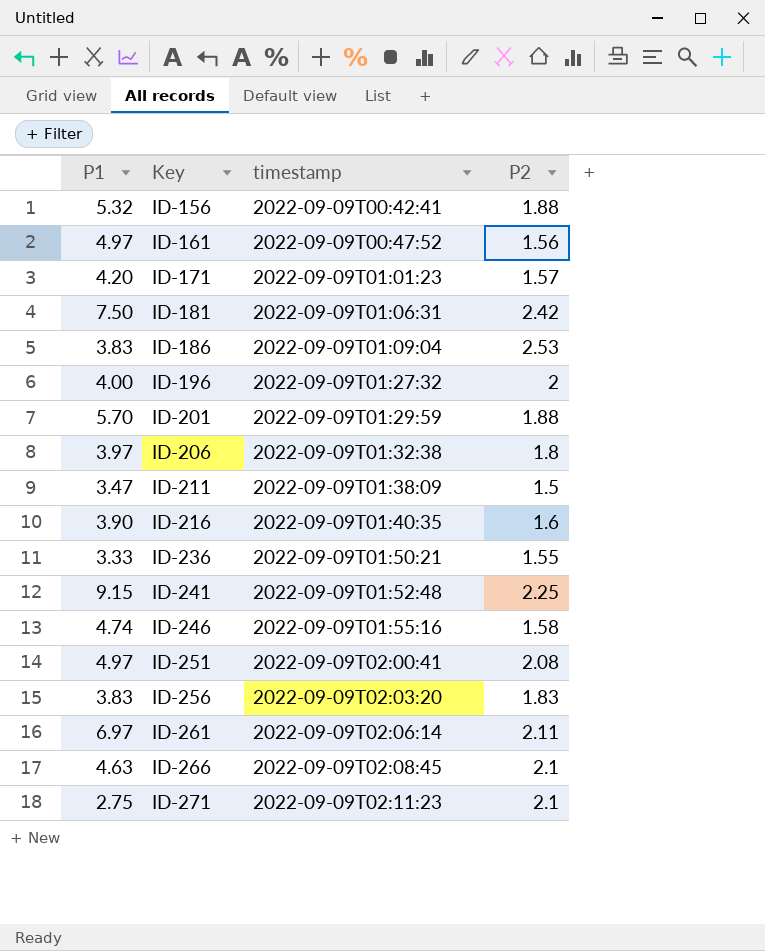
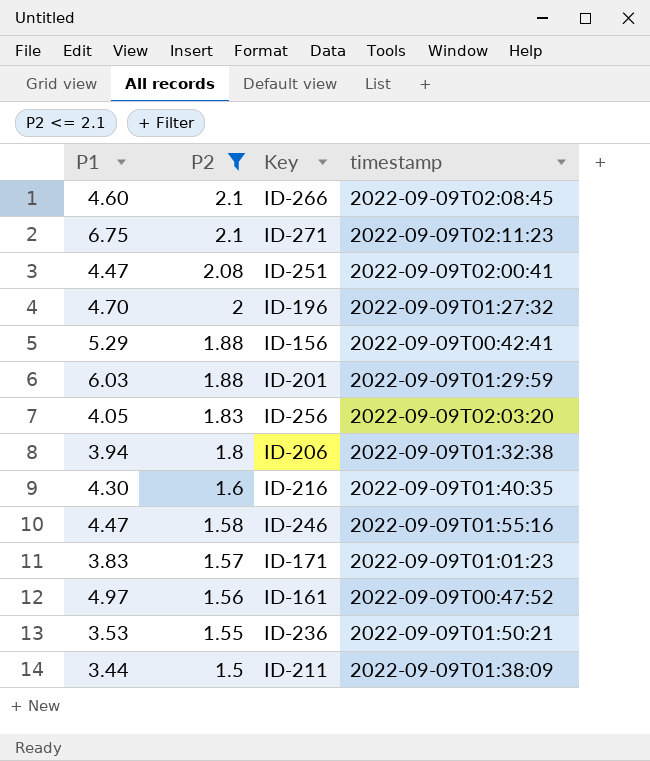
filter: none -> P2 <= 2.1
row order: Key ascending -> P2 descending
column P2 | position: 4 -> 2
ID-266 | P1: 4.63 -> 4.60
ID-271 | P1: 2.75 -> 6.75
ID-251 | P1: 4.97 -> 4.47
ID-196 | P1: 4.00 -> 4.70
ID-156 | P1: 5.32 -> 5.29
ID-201 | P1: 5.70 -> 6.03
ID-256 | P1: 3.83 -> 4.05
ID-206 | P1: 3.97 -> 3.94
ID-216 | P1: 3.90 -> 4.30
ID-246 | P1: 4.74 -> 4.47
ID-171 | P1: 4.20 -> 3.83
ID-236 | P1: 3.33 -> 3.53
ID-211 | P1: 3.47 -> 3.44

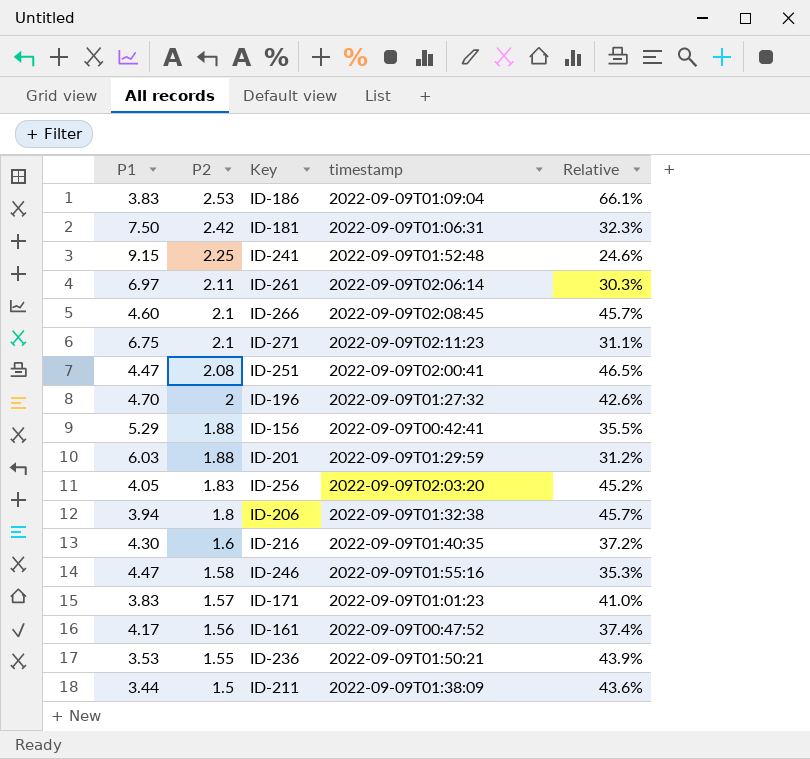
filter: P2 <= 2.1 -> none
column Relative | formula: none -> [P2] / [P1]
ID-161 | P1: 4.97 -> 4.17

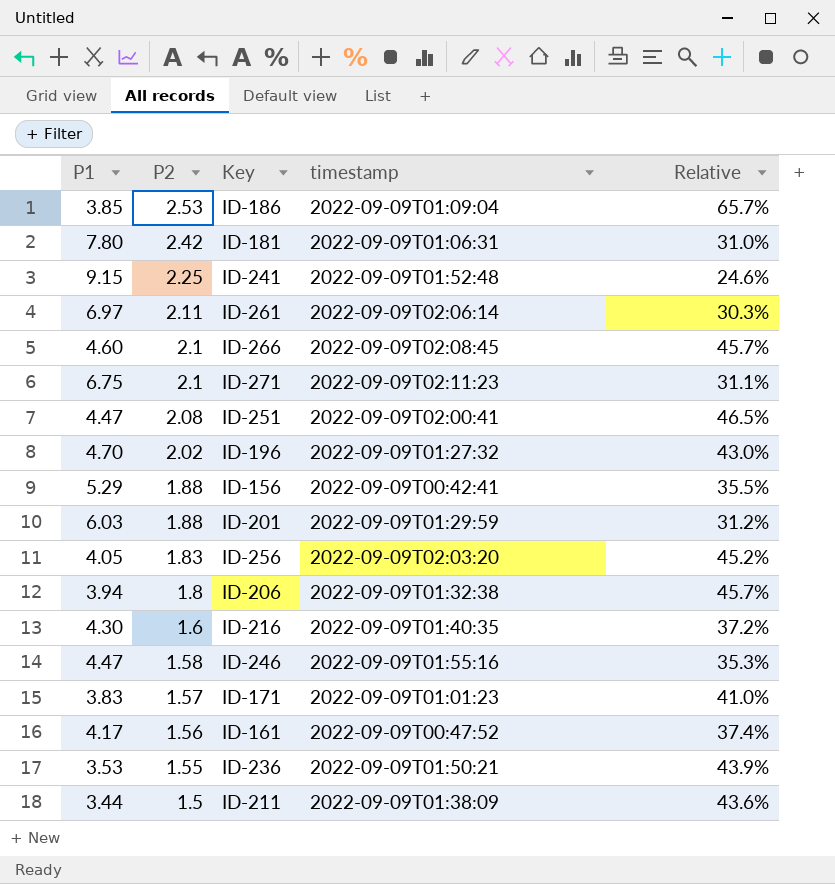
ID-186 | P1: 3.83 -> 3.85
ID-186 | Relative: 66.1% -> 65.7%
ID-181 | P1: 7.50 -> 7.80
ID-181 | Relative: 32.3% -> 31.0%
ID-196 | P2: 2 -> 2.02
ID-196 | Relative: 42.6% -> 43.0%

